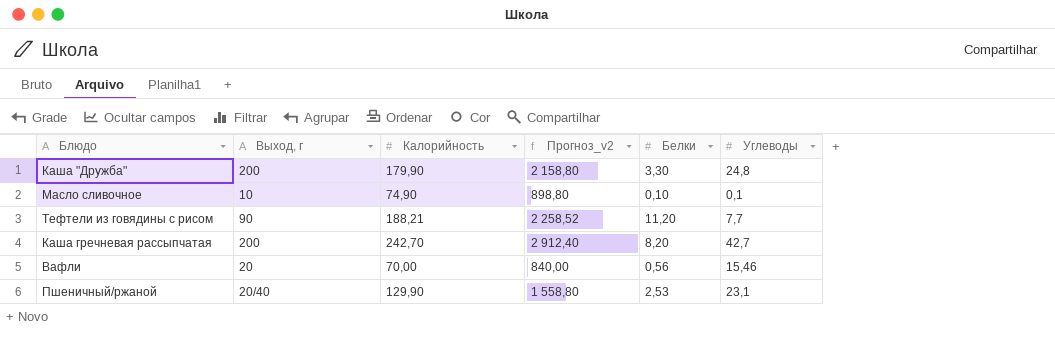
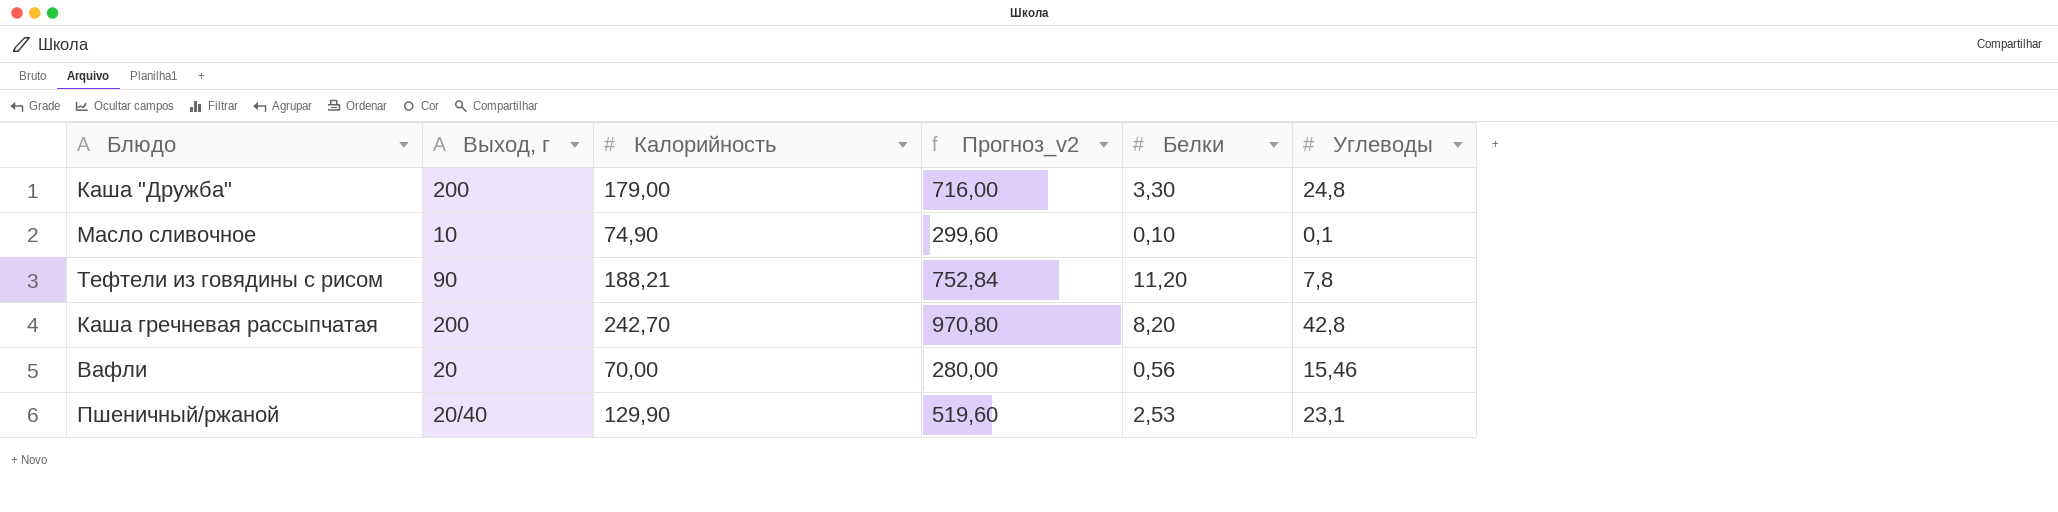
column Прогноз_v2 | formula: [Калорийность] * 12 -> [Калорийность] * 4
Каша "Дружба" | Калорийность: 179,90 -> 179,00
Тефтели из говядины с рисом | Углеводы: 7,7 -> 7,8
Каша гречневая рассыпчатая | Углеводы: 42,7 -> 42,8

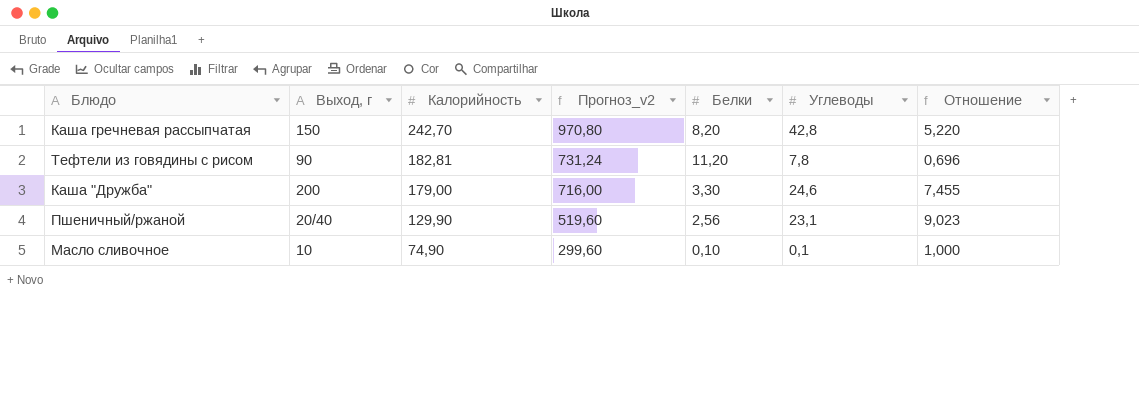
row order: none -> Калорийность descending
column Отношение | formula: none -> [Углеводы] / [Белки]
row Вафли: 20 | 70,00 | 280,00 | 0,56 | 15,46 -> none
Каша гречневая рассыпчатая | Выход, г: 200 -> 150
Тефтели из говядины с рисом | Калорийность: 188,21 -> 182,81
Тефтели из говядины с рисом | Прогноз_v2: 752,84 -> 731,24
Каша "Дружба" | Углеводы: 24,8 -> 24,6
Пшеничный/ржаной | Белки: 2,53 -> 2,56

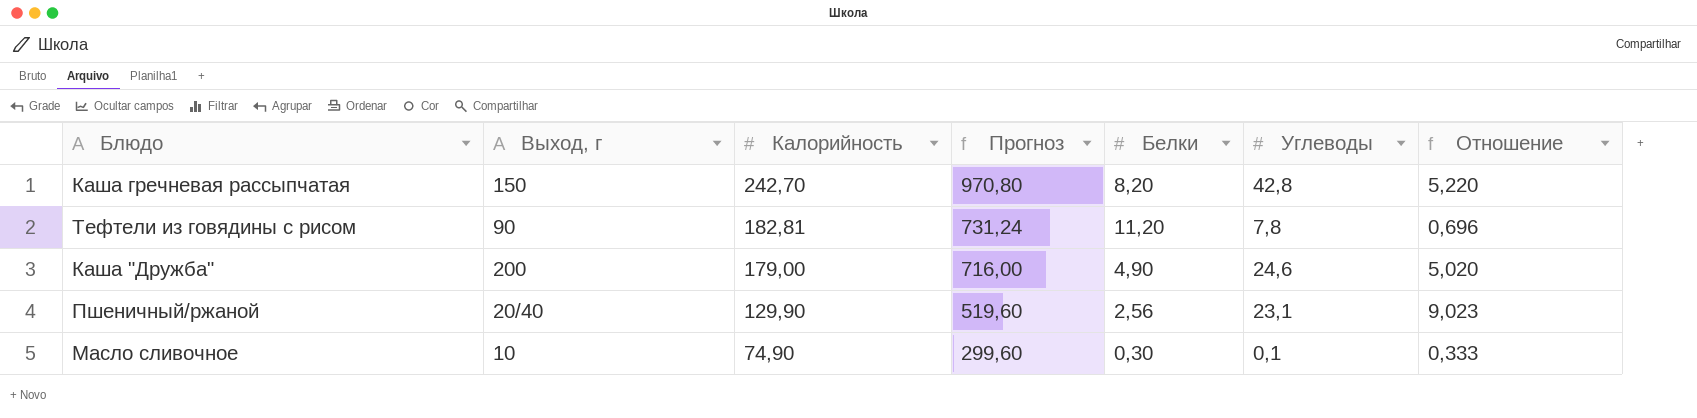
column name: Прогноз_v2 -> Прогноз
Каша "Дружба" | Белки: 3,30 -> 4,90
Каша "Дружба" | Отношение: 7,455 -> 5,020
Масло сливочное | Белки: 0,10 -> 0,30
Масло сливочное | Отношение: 1,000 -> 0,333

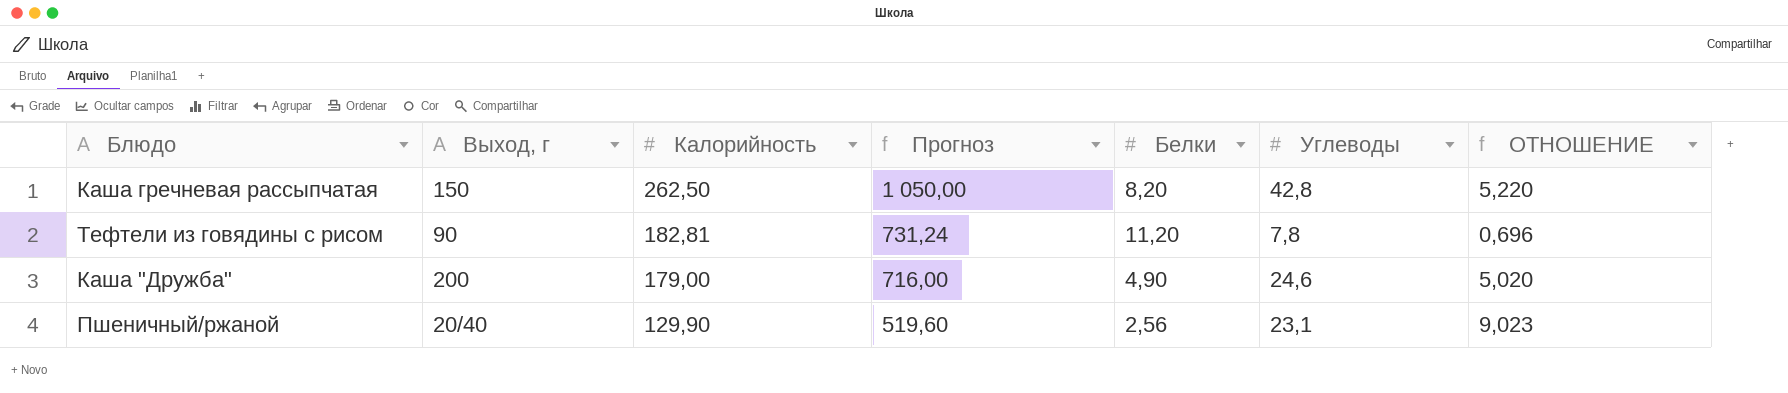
column name: Отношение -> ОТНОШЕНИЕ
row Масло сливочное: 10 | 74,90 | 299,60 | 0,30 | 0,1 | 0,333 -> none
Каша гречневая рассыпчатая | Калорийность: 242,70 -> 262,50
Каша гречневая рассыпчатая | Прогноз: 970,80 -> 1 050,00

